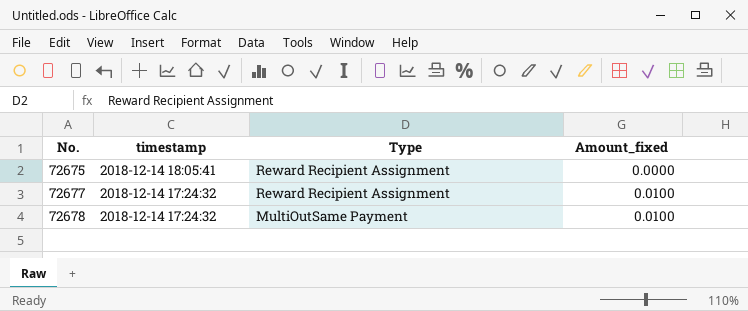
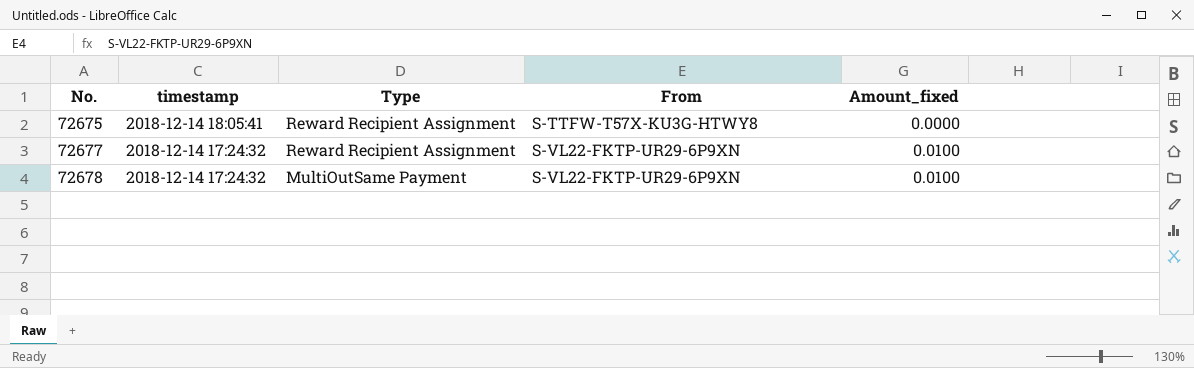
column From | position: none -> 4

